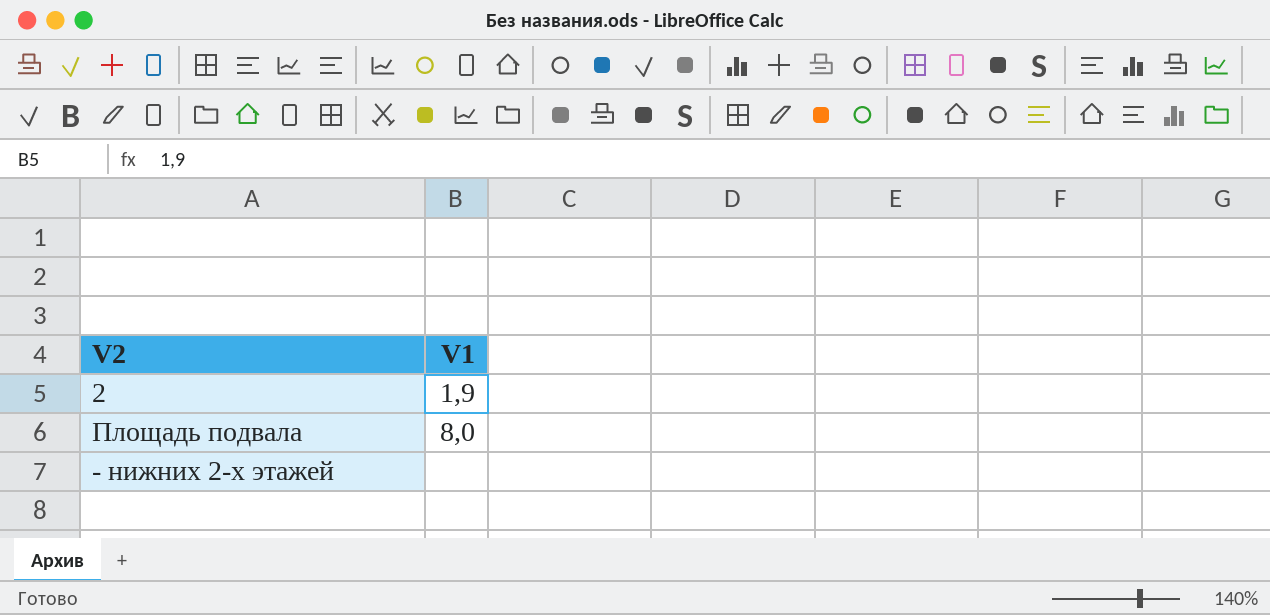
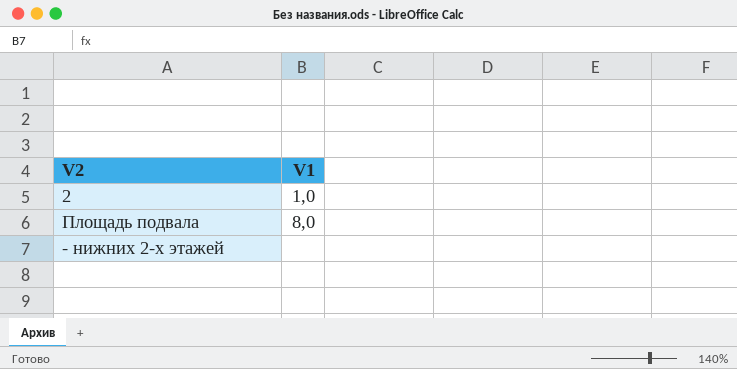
2 | V1: 1,9 -> 1,0

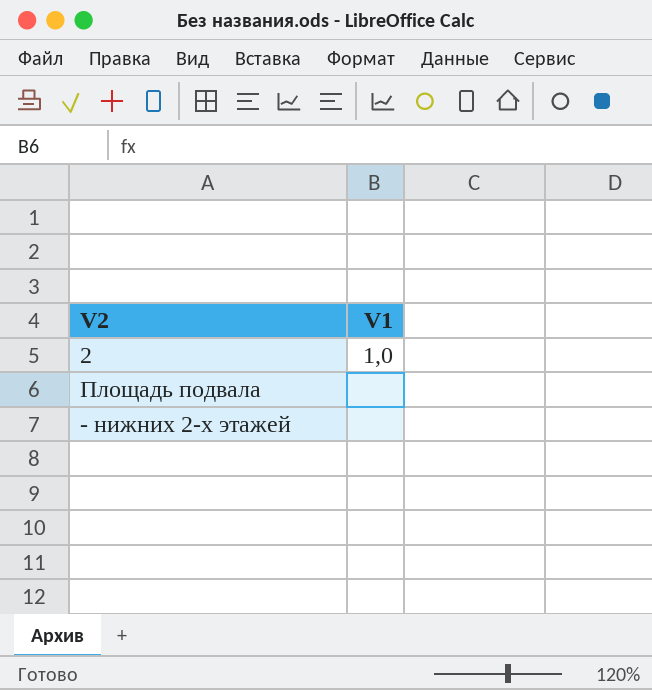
Площадь подвала | V1: 8,0 -> none

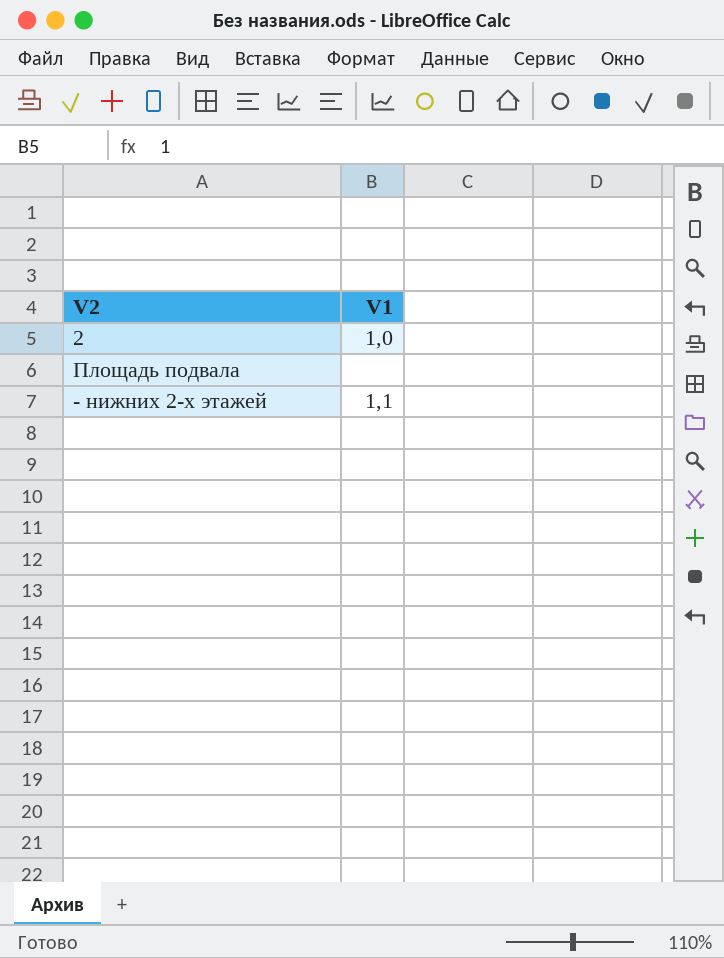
- нижних 2-х этажей | V1: none -> 1,1

